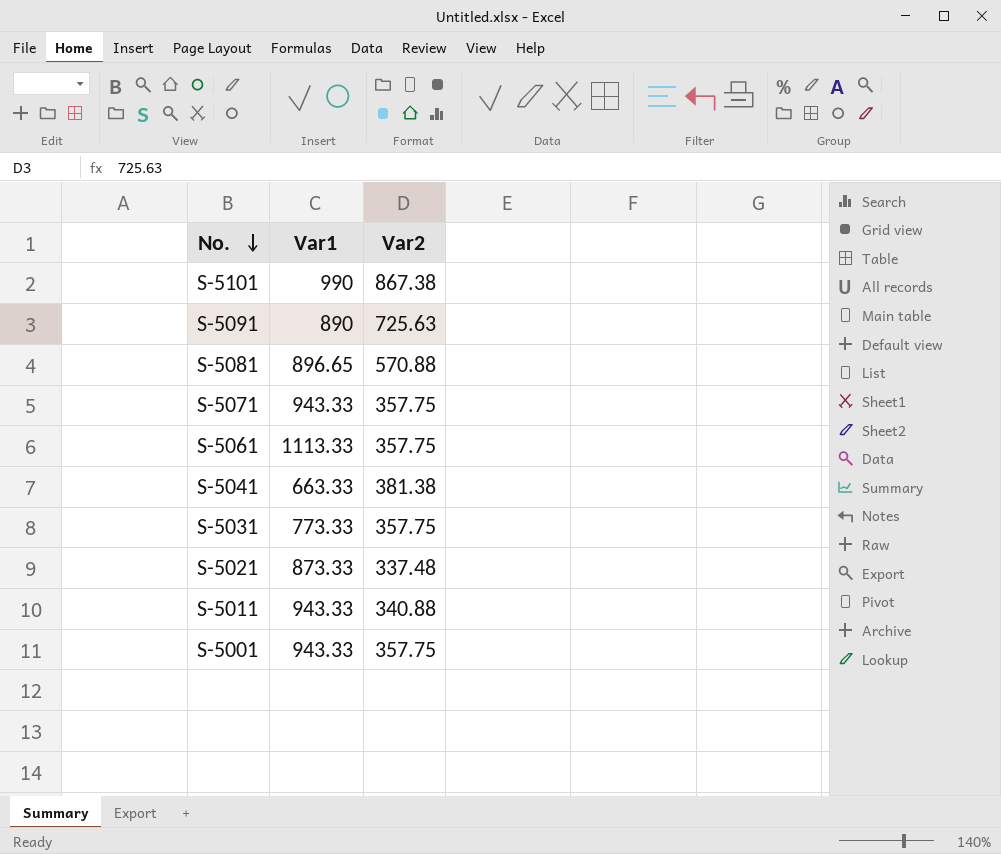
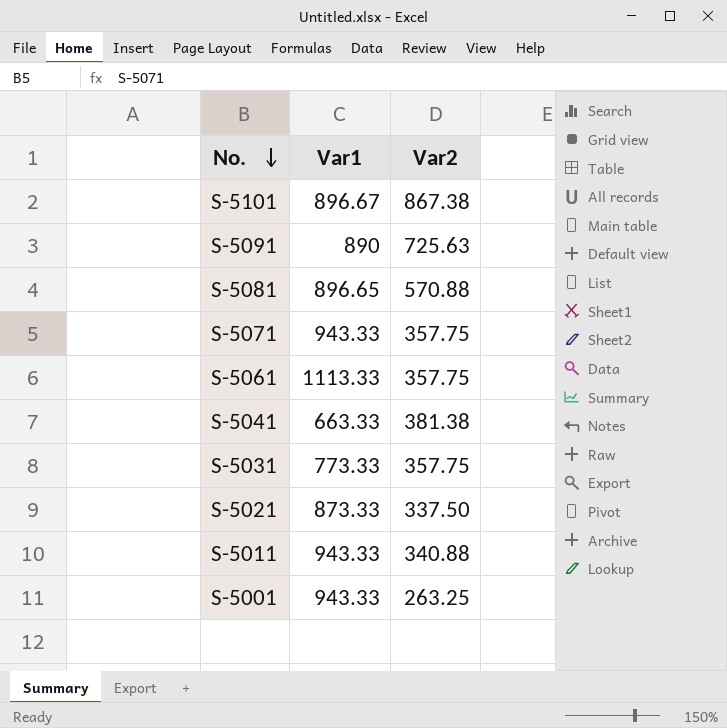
S-5101 | Var1: 990 -> 896.67
S-5021 | Var2: 337.48 -> 337.50
S-5001 | Var2: 357.75 -> 263.25

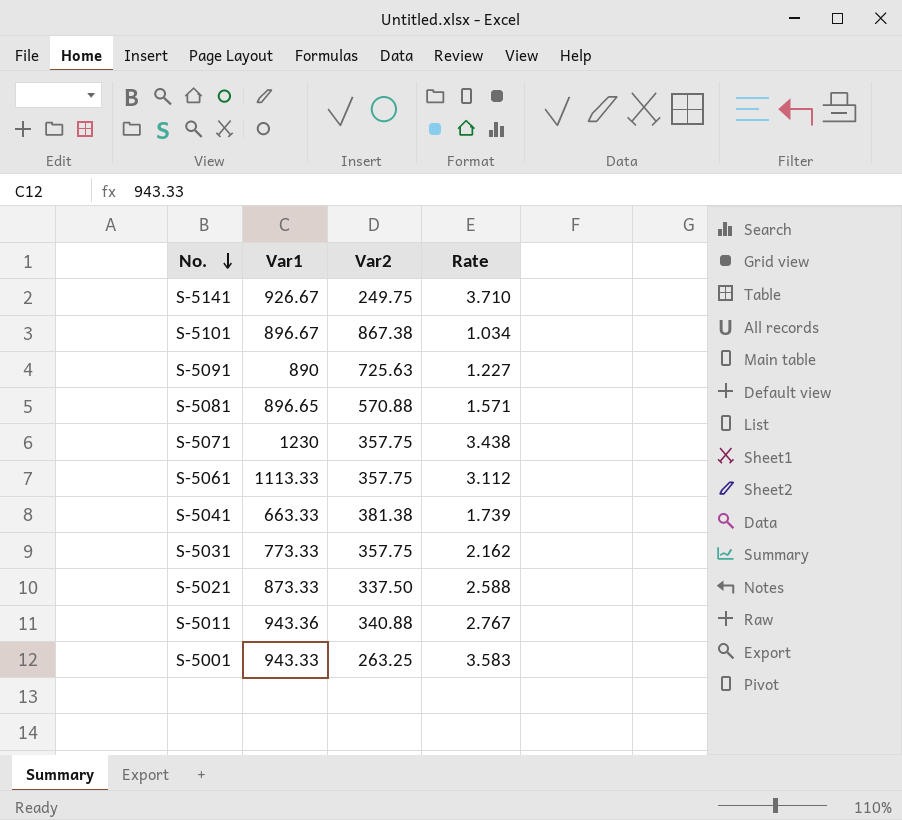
column Rate | formula: none -> [Var1] / [Var2]
row S-5141: none -> 926.67 | 249.75 | 3.710
S-5071 | Var1: 943.33 -> 1230
S-5011 | Var1: 943.33 -> 943.36

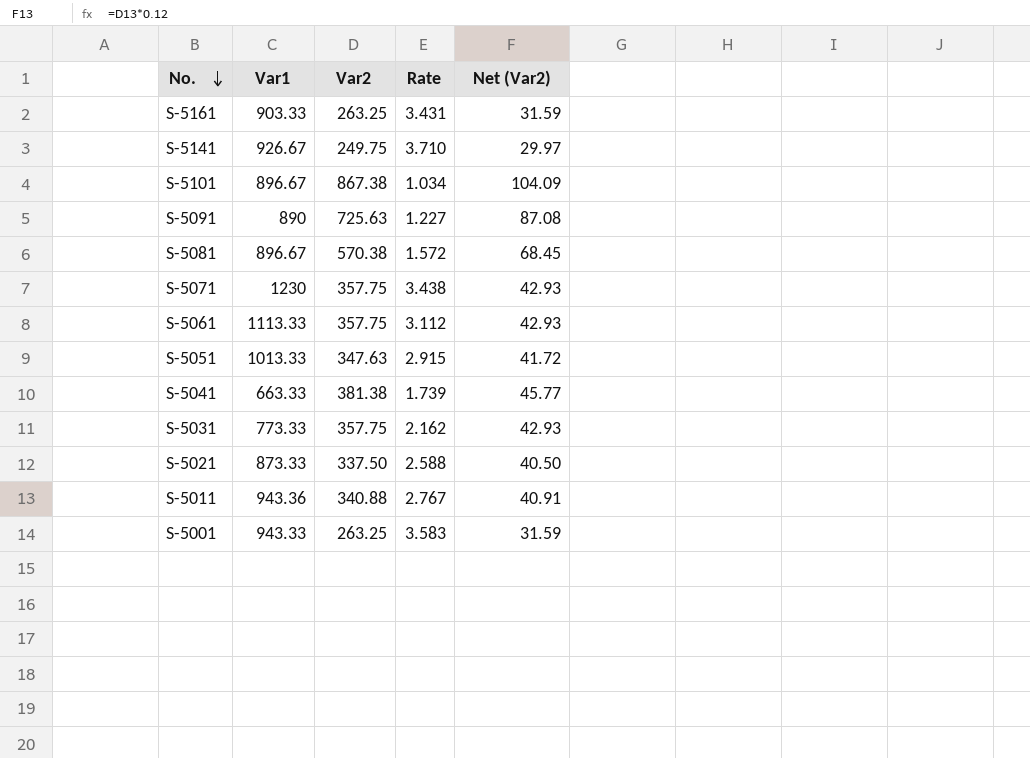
column Net (Var2) | formula: none -> [Var2] * 0.12
row S-5161: none -> 903.33 | 263.25 | 3.431 | 31.59
S-5081 | Var1: 896.65 -> 896.67
S-5081 | Var2: 570.88 -> 570.38
S-5081 | Rate: 1.571 -> 1.572
row S-5051: none -> 1013.33 | 347.63 | 2.915 | 41.72

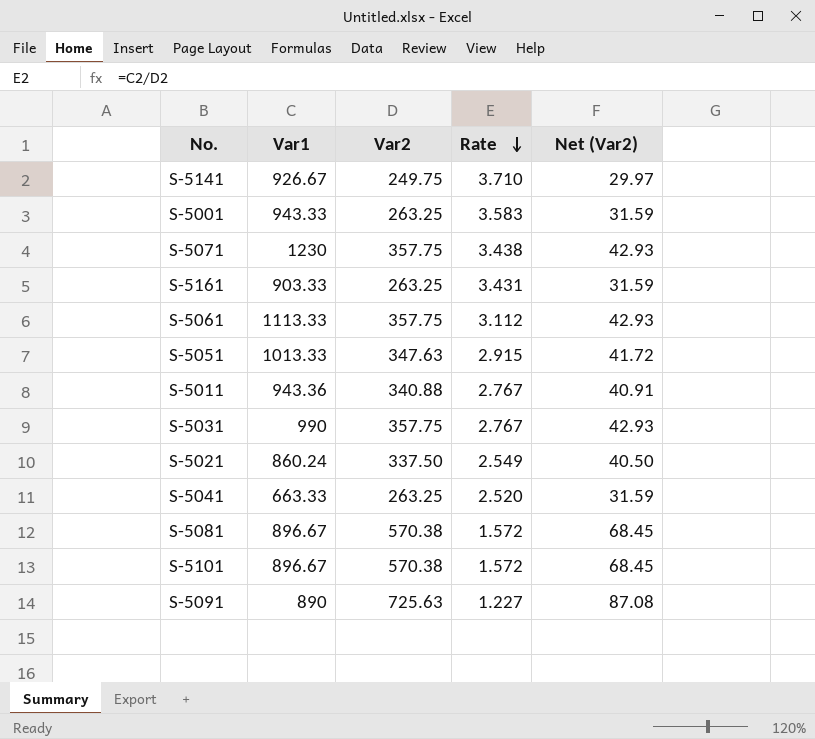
row order: No. descending -> Rate descending
S-5031 | Var1: 773.33 -> 990
S-5031 | Rate: 2.162 -> 2.767
S-5021 | Var1: 873.33 -> 860.24
S-5021 | Rate: 2.588 -> 2.549
S-5041 | Var2: 381.38 -> 263.25
S-5041 | Rate: 1.739 -> 2.520
S-5041 | Net (Var2): 45.77 -> 31.59
S-5101 | Var2: 867.38 -> 570.38
S-5101 | Rate: 1.034 -> 1.572
S-5101 | Net (Var2): 104.09 -> 68.45

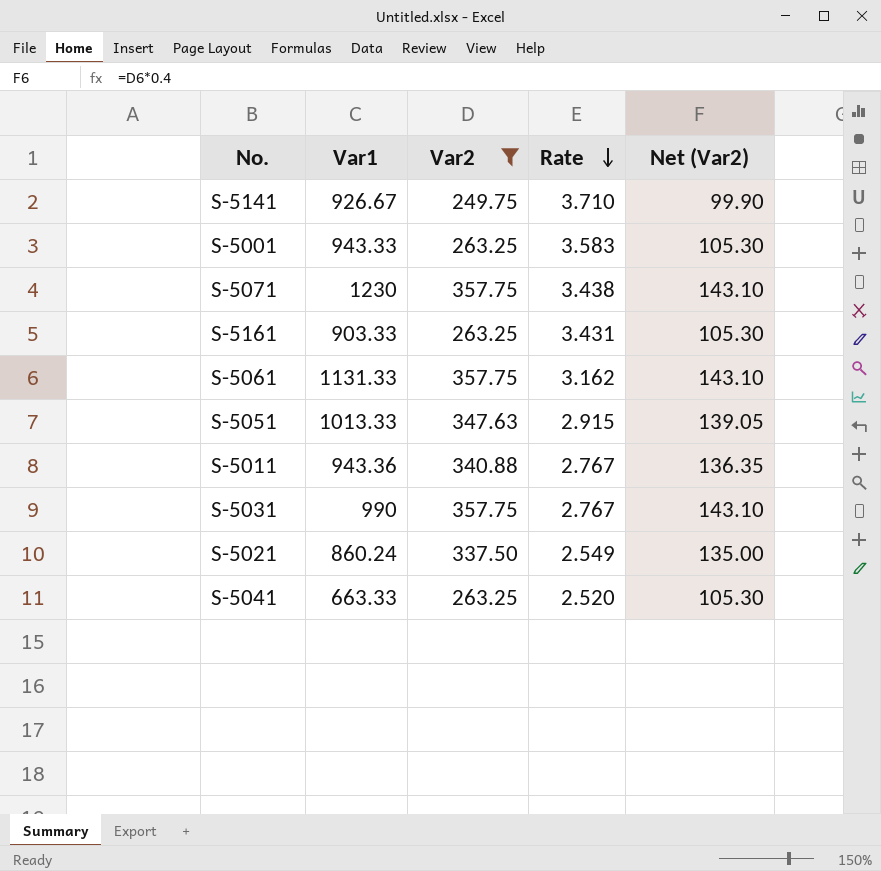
filter: none -> Var2 <= 357.75
column Net (Var2) | formula: [Var2] * 0.12 -> [Var2] * 0.4
S-5061 | Var1: 1113.33 -> 1131.33
S-5061 | Rate: 3.112 -> 3.162

